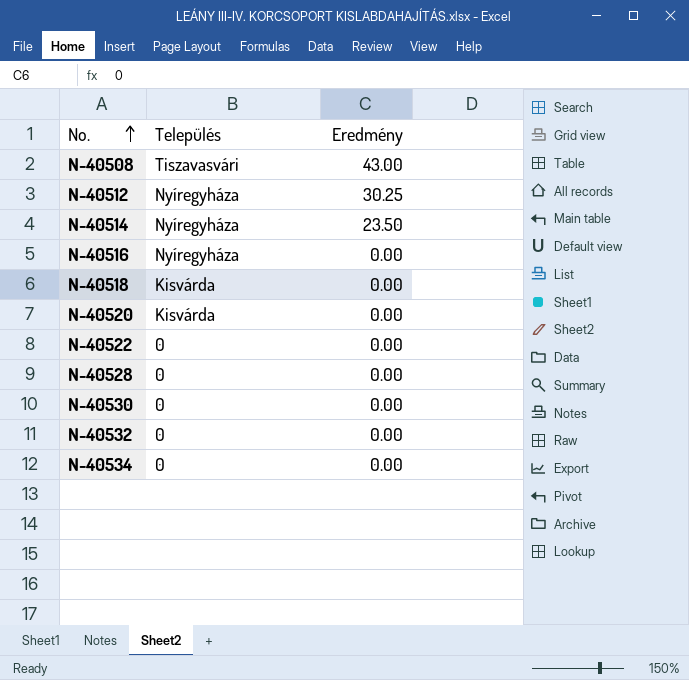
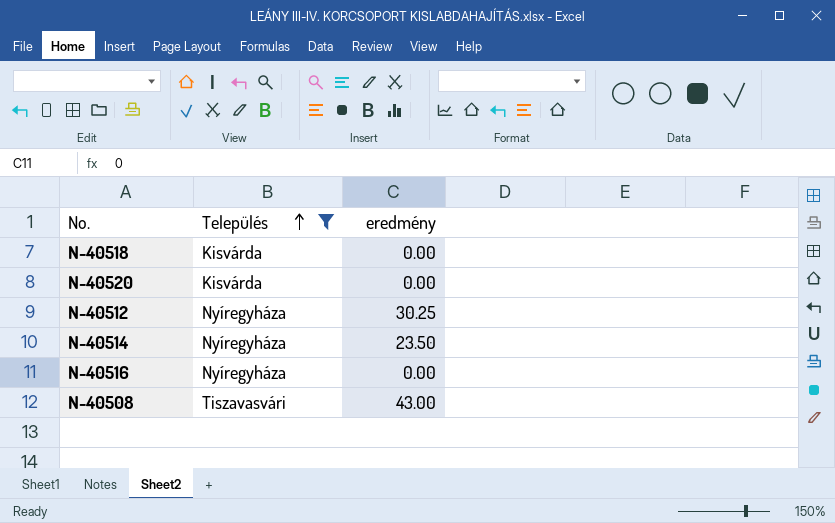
filter: none -> Település != 0
row order: No. ascending -> Település ascending
column name: Eredmény -> eredmény

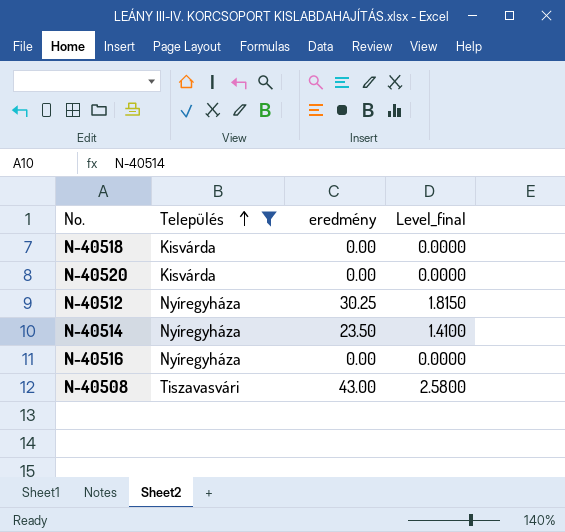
column Level_final | formula: none -> [eredmény] * 0.06

